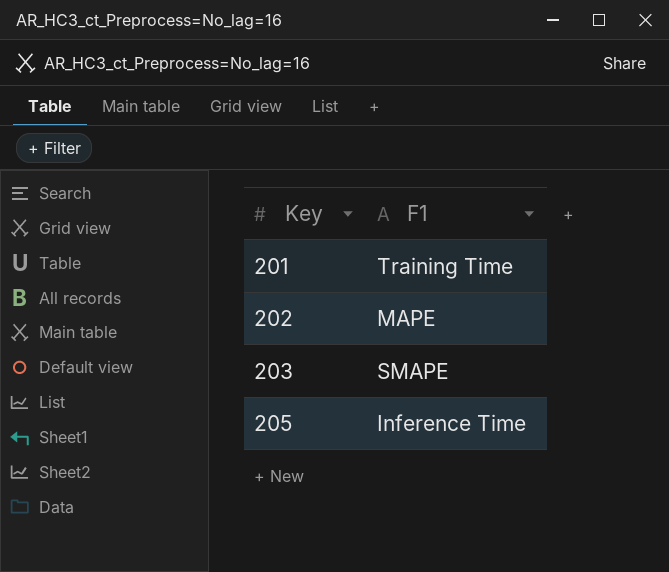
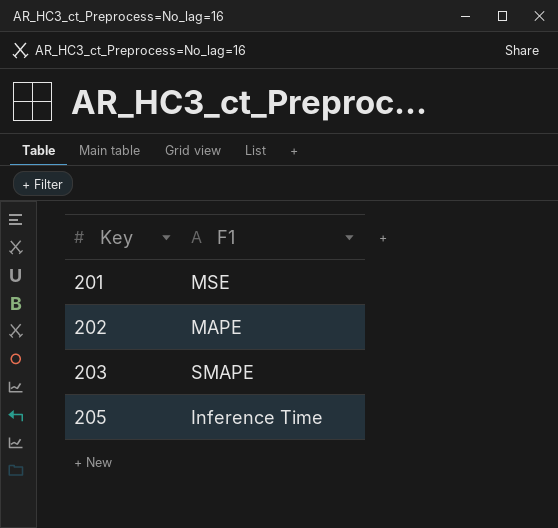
201 | F1: Training Time -> MSE

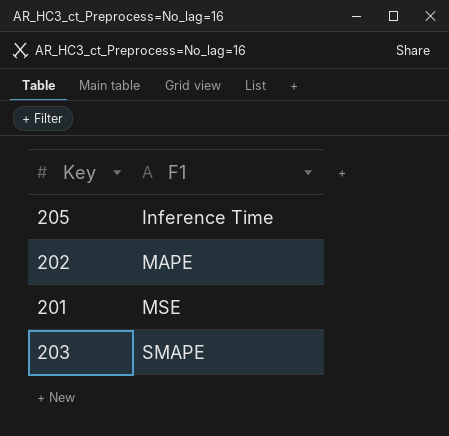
row order: Key ascending -> F1 ascending

